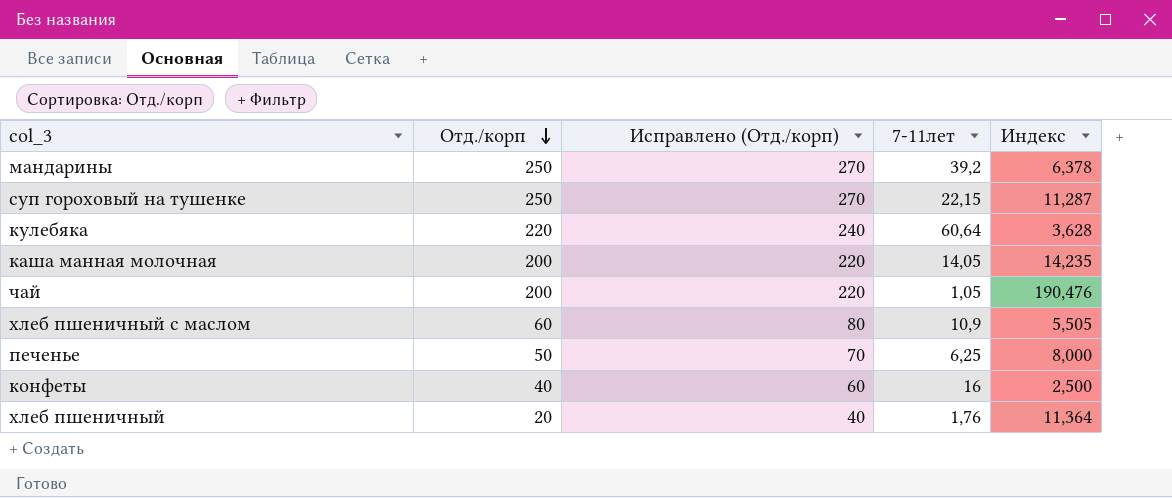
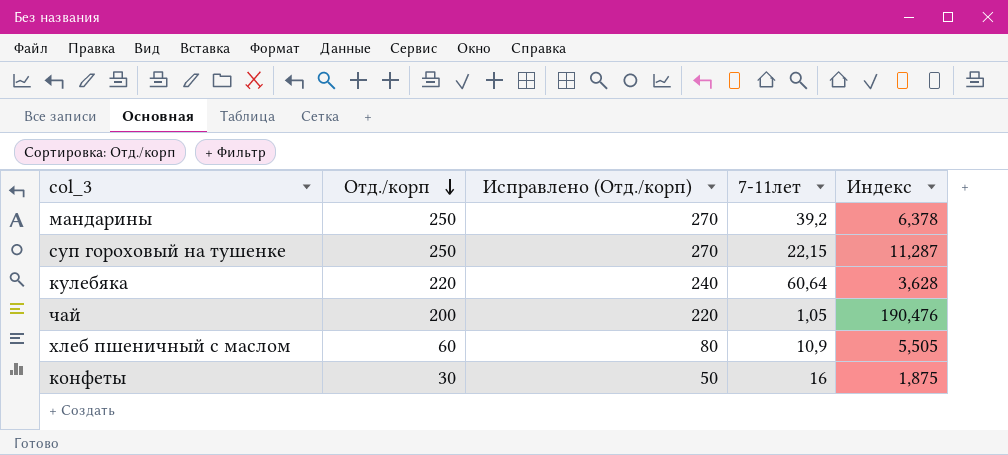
row каша манная молочная: 200 | 220 | 14,05 | 14,235 -> none
row печенье: 50 | 70 | 6,25 | 8,000 -> none
row хлеб пшеничный: 20 | 40 | 1,76 | 11,364 -> none
конфеты | Отд./корп: 40 -> 30
конфеты | Исправлено (Отд./корп): 60 -> 50
конфеты | Индекс: 2,500 -> 1,875

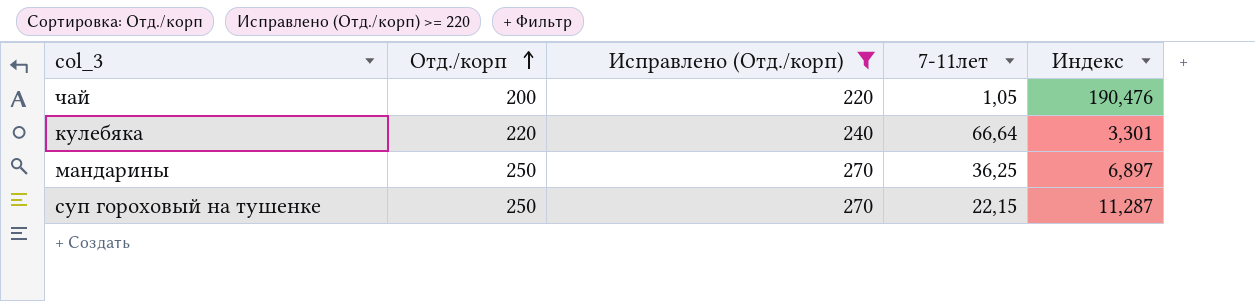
filter: none -> Исправлено (Отд./корп) >= 220
row order: Отд./корп descending -> Отд./корп ascending
кулебяка | 7-11лет: 60,64 -> 66,64
кулебяка | Индекс: 3,628 -> 3,301
мандарины | 7-11лет: 39,2 -> 36,25
мандарины | Индекс: 6,378 -> 6,897

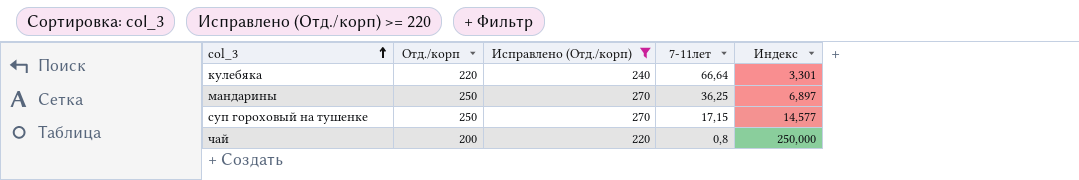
row order: Отд./корп ascending -> col_3 ascending
суп гороховый на тушенке | 7-11лет: 22,15 -> 17,15
суп гороховый на тушенке | Индекс: 11,287 -> 14,577
чай | 7-11лет: 1,05 -> 0,8
чай | Индекс: 190,476 -> 250,000

